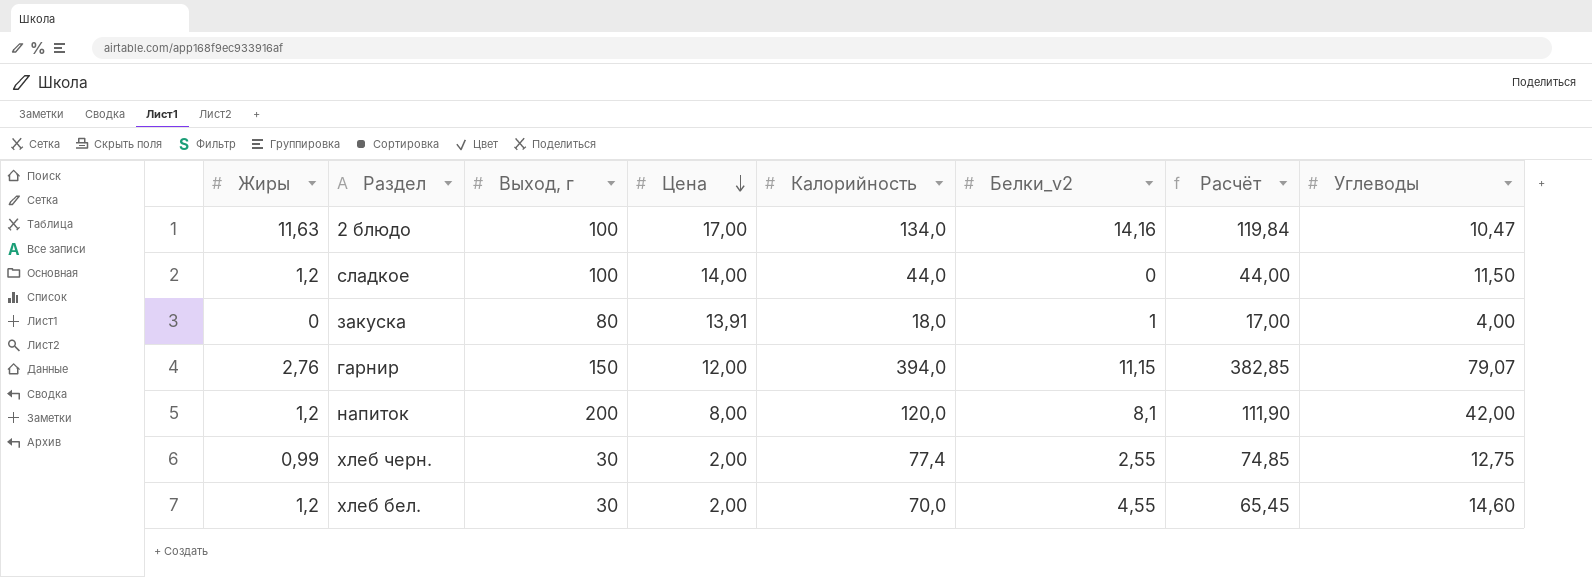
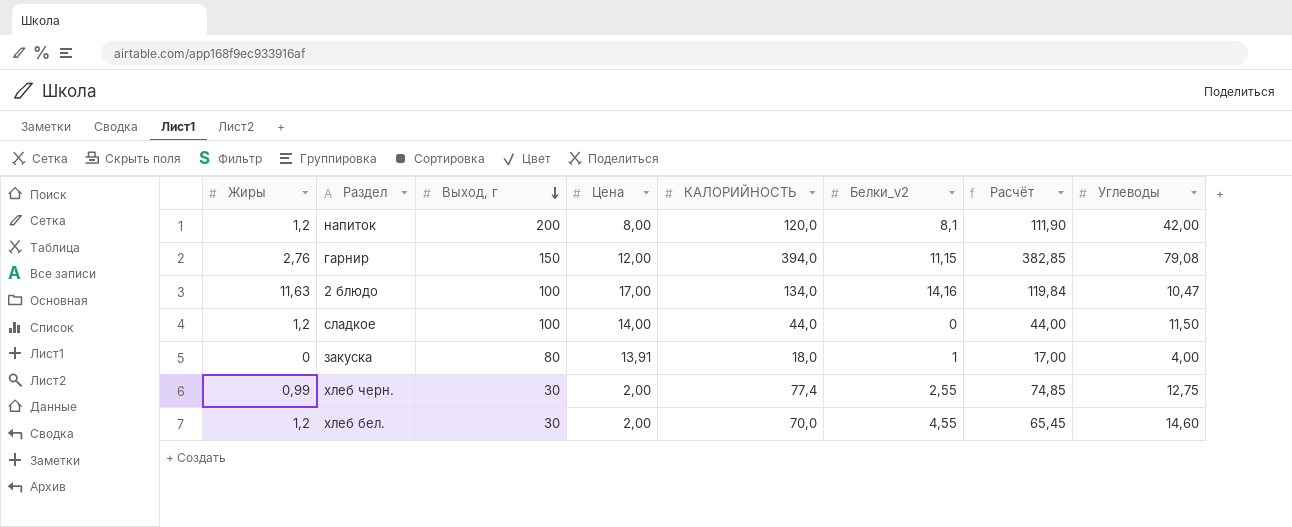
row order: Цена descending -> Выход, г descending
column name: Калорийность -> КАЛОРИЙНОСТЬ
гарнир | Углеводы: 79,07 -> 79,08

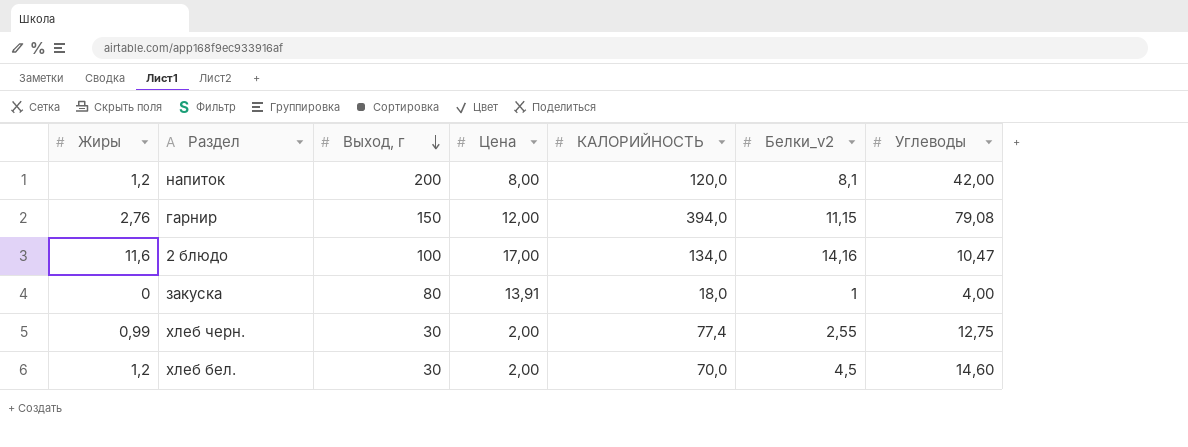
column Расчёт | formula: [КАЛОРИЙНОСТЬ] - [Белки_v2] -> none
row сладкое: 1,2 | 100 | 14,00 | 44,0 | 0 | 44,00 | 11,50 -> none
2 блюдо | Жиры: 11,63 -> 11,6
хлеб бел. | Белки_v2: 4,55 -> 4,5

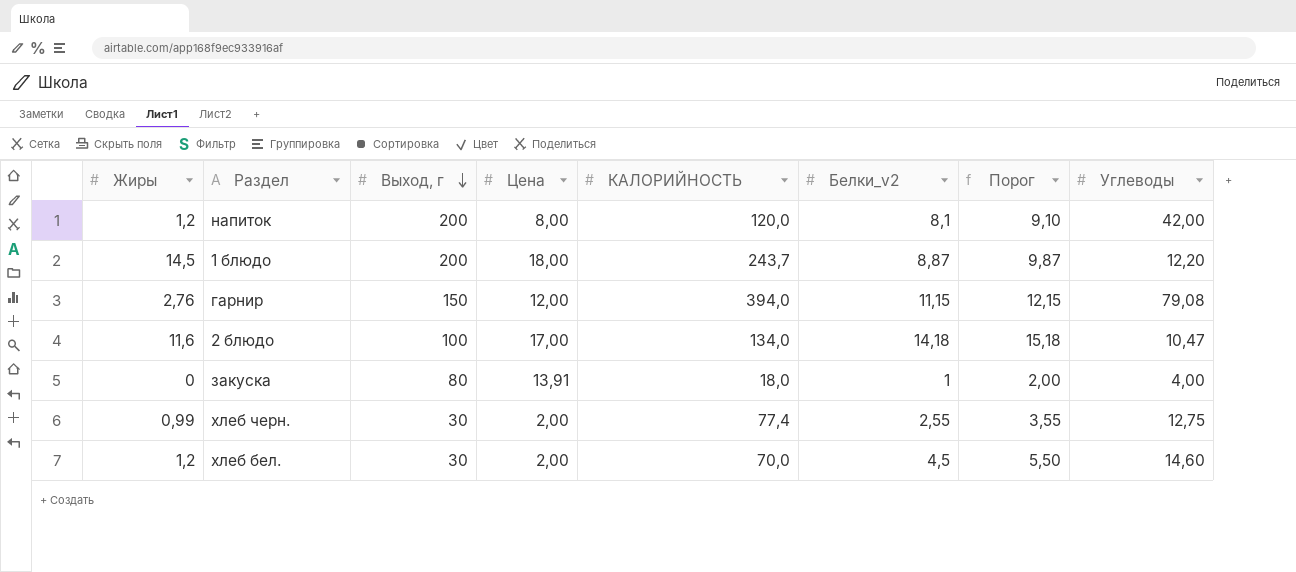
column Порог | formula: none -> [Белки_v2] + 1
row 1 блюдо: none -> 14,5 | 200 | 18,00 | 243,7 | 8,87 | 9,87 | 12,20
2 блюдо | Белки_v2: 14,16 -> 14,18

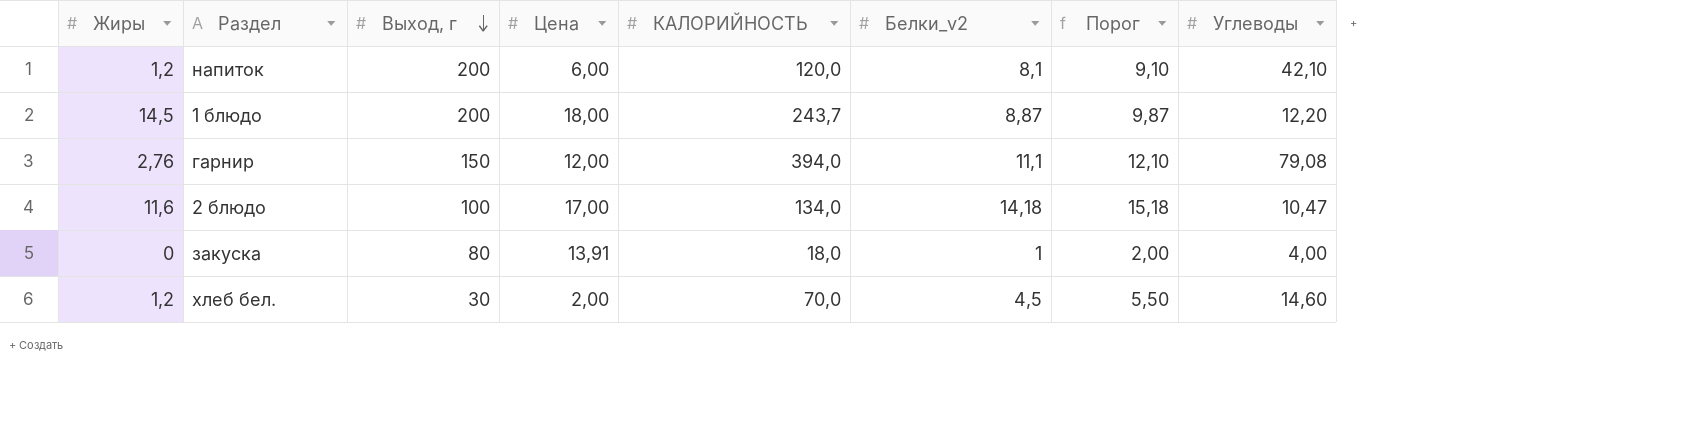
row хлеб черн.: 0,99 | 30 | 2,00 | 77,4 | 2,55 | 3,55 | 12,75 -> none
напиток | Цена: 8,00 -> 6,00
напиток | Углеводы: 42,00 -> 42,10
гарнир | Белки_v2: 11,15 -> 11,1
гарнир | Порог: 12,15 -> 12,10

